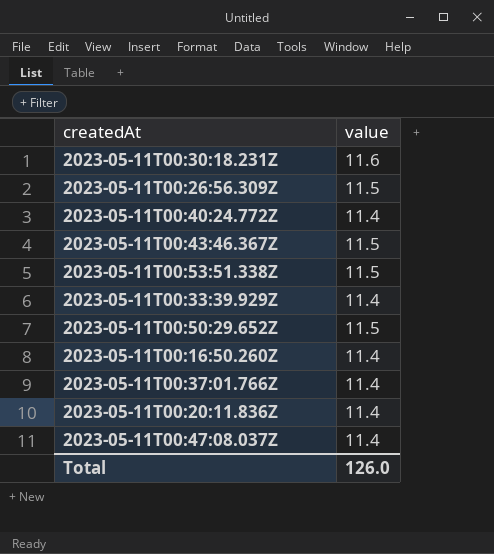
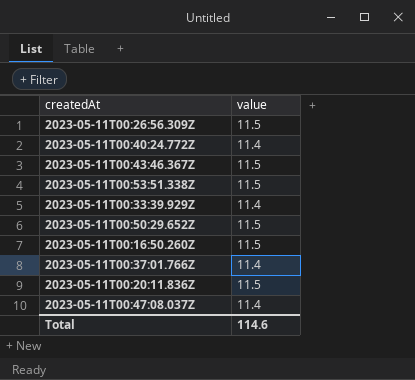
row 2023-05-11T00:30:18.231Z: 11.6 -> none
2023-05-11T00:16:50.260Z | value: 11.4 -> 11.5
2023-05-11T00:20:11.836Z | value: 11.4 -> 11.5
Total | value: 126.0 -> 114.6

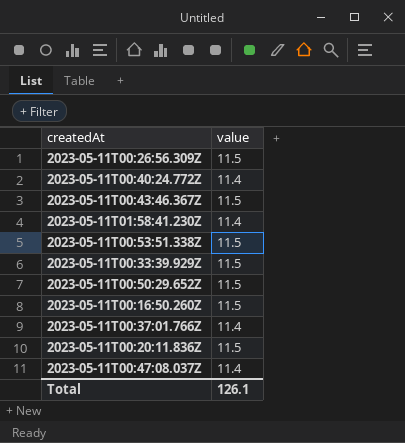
row 2023-05-11T01:58:41.230Z: none -> 11.4
2023-05-11T00:33:39.929Z | value: 11.4 -> 11.5
Total | value: 114.6 -> 126.1

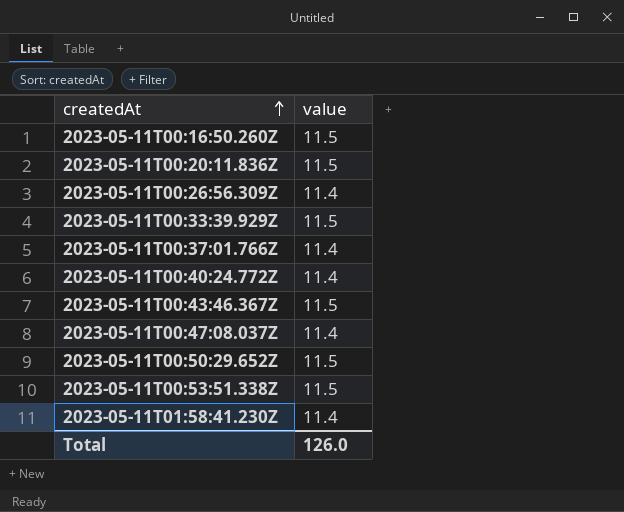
row order: none -> createdAt ascending
2023-05-11T00:26:56.309Z | value: 11.5 -> 11.4
Total | value: 126.1 -> 126.0

